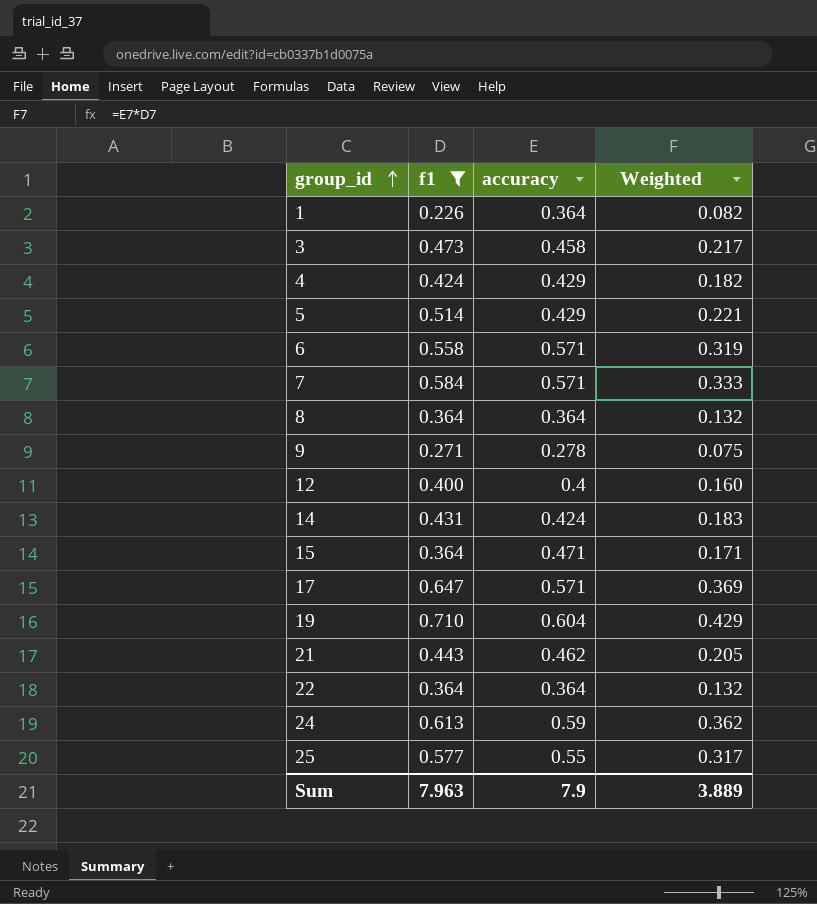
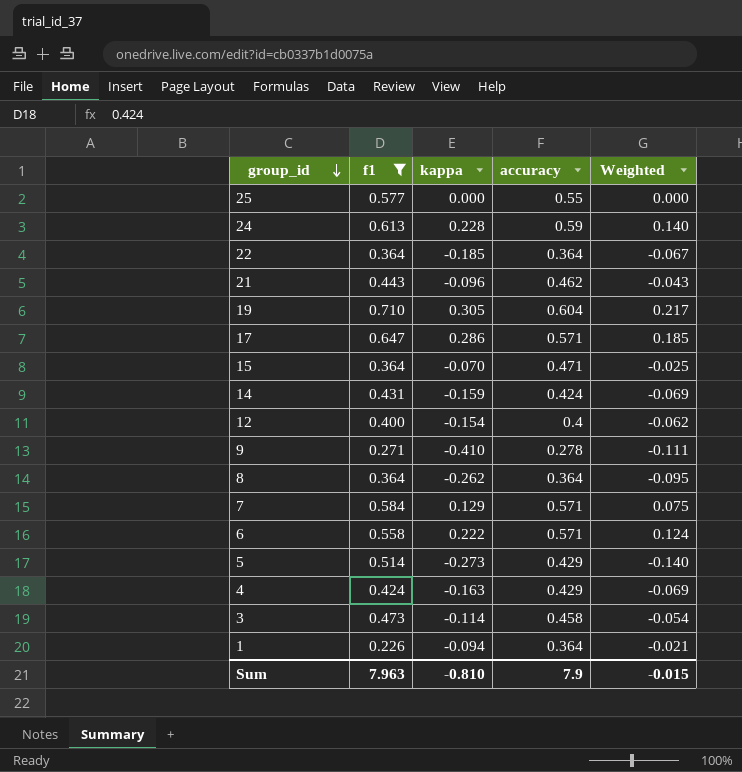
row order: group_id ascending -> group_id descending
column kappa | position: none -> 3
column Weighted | formula: [f1] * [accuracy] -> [f1] * [kappa]
Sum | Weighted: 3.889 -> -0.015

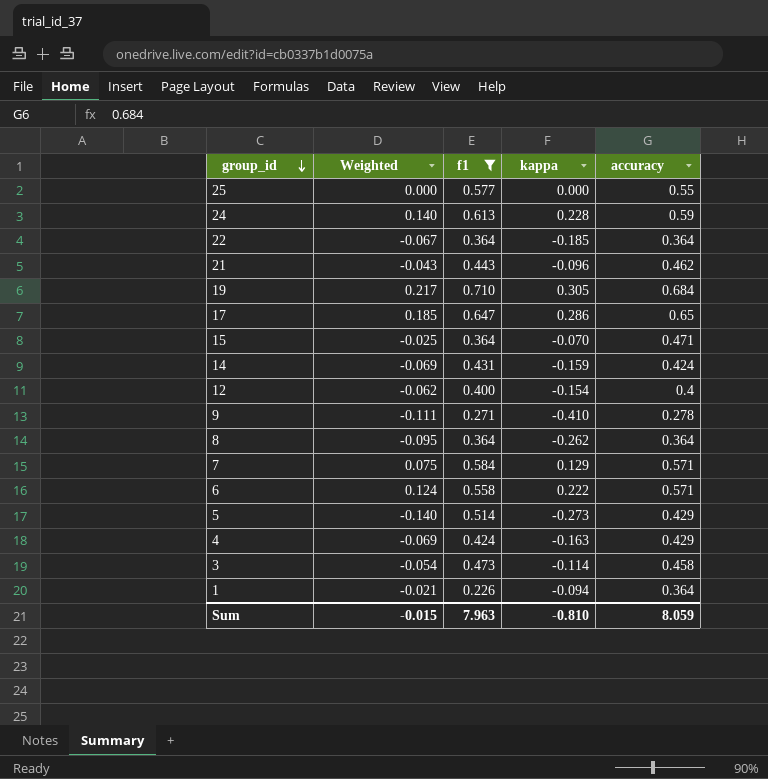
column Weighted | position: 5 -> 2
19 | accuracy: 0.604 -> 0.684
17 | accuracy: 0.571 -> 0.65
Sum | accuracy: 7.9 -> 8.059

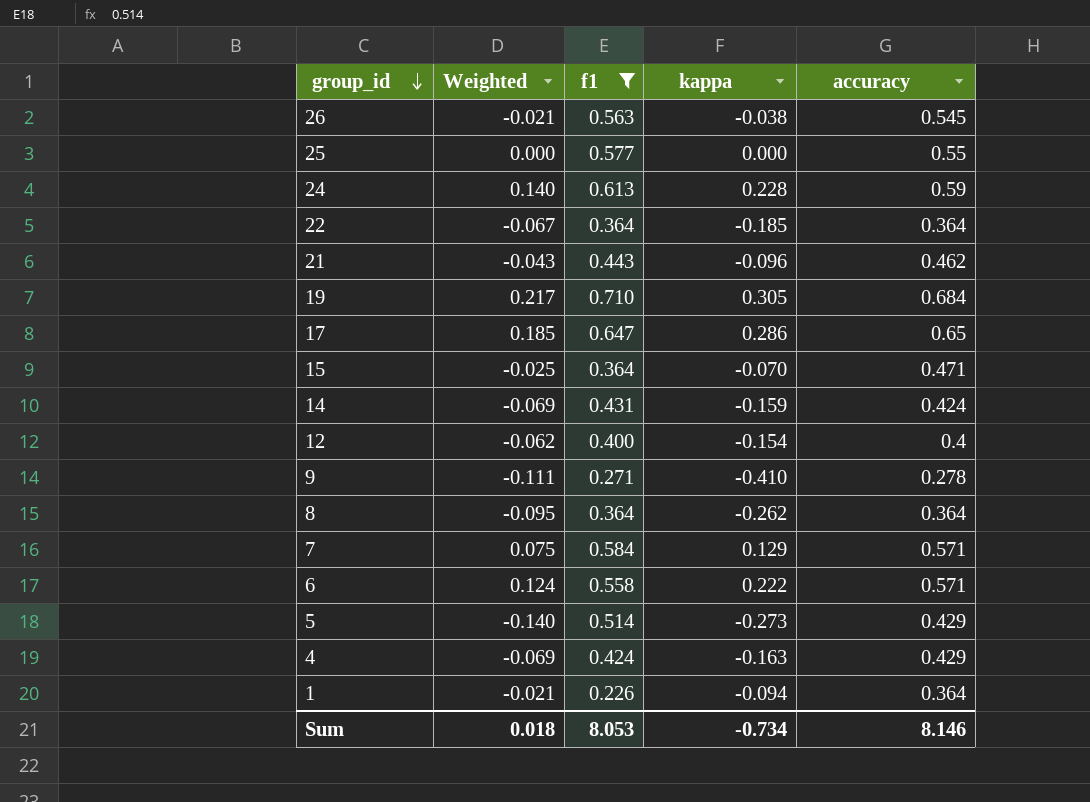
row 3: -0.054 | 0.473 | -0.114 | 0.458 -> none
row 26: none -> -0.021 | 0.563 | -0.038 | 0.545
Sum | Weighted: -0.015 -> 0.018
Sum | f1: 7.963 -> 8.053
Sum | kappa: -0.810 -> -0.734
Sum | accuracy: 8.059 -> 8.146

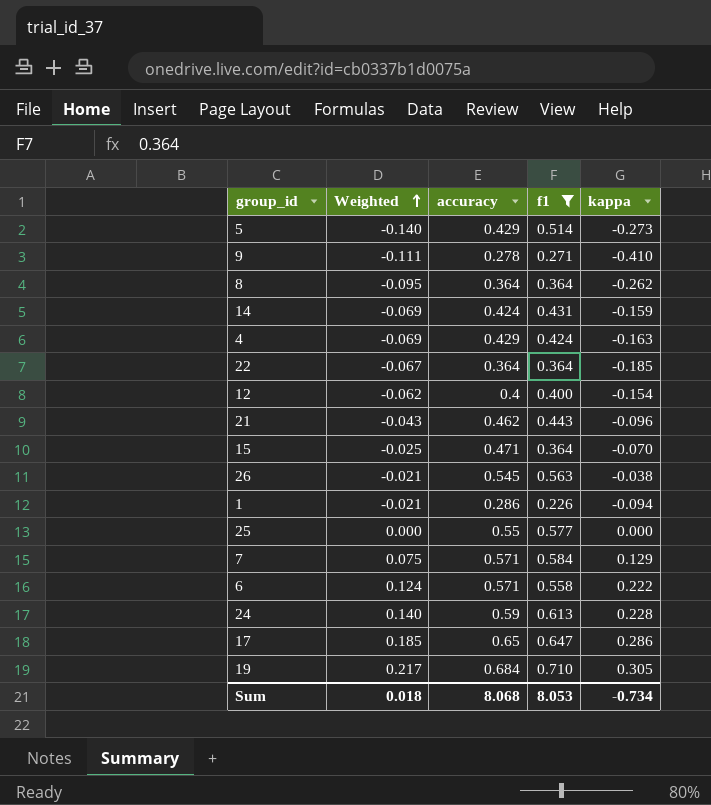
row order: group_id descending -> Weighted ascending
column accuracy | position: 5 -> 3
1 | accuracy: 0.364 -> 0.286
Sum | accuracy: 8.146 -> 8.068

